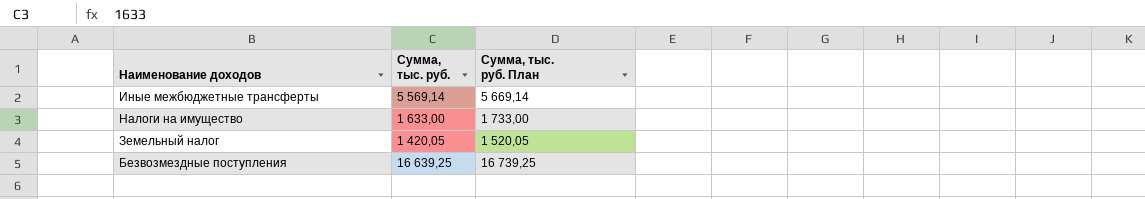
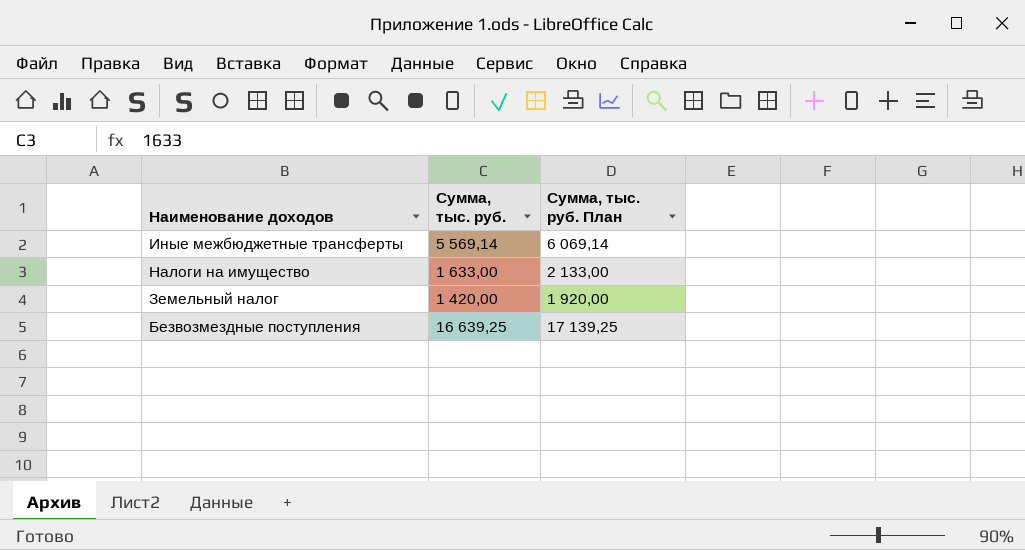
column Сумма, тыс. руб. План | formula: [Сумма, тыс. руб.] + 100 -> [Сумма, тыс. руб.] + 500
Земельный налог | Сумма, тыс. руб.: 1 420,05 -> 1 420,00

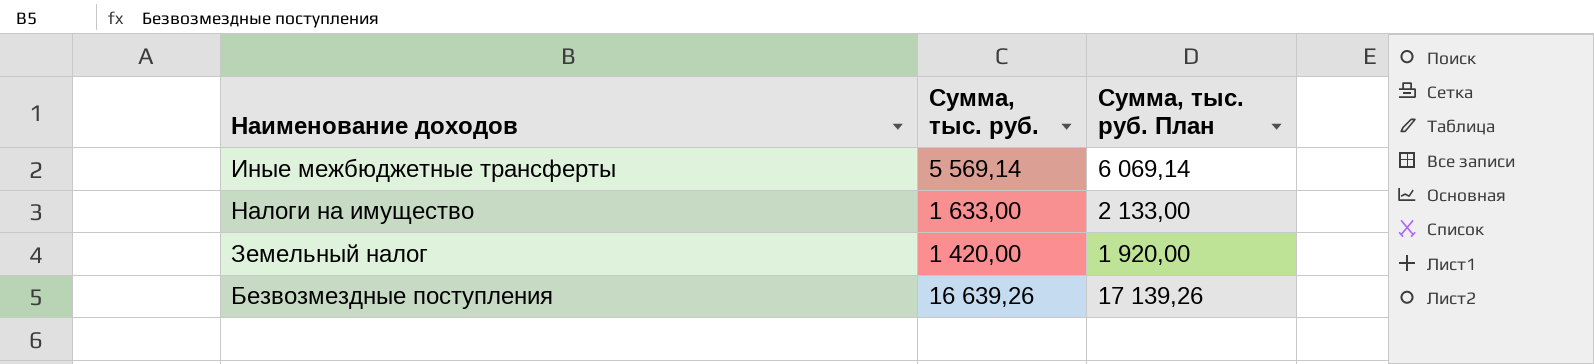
Безвозмездные поступления | Сумма, тыс. руб.: 16 639,25 -> 16 639,26
Безвозмездные поступления | Сумма, тыс. руб. План: 17 139,25 -> 17 139,26

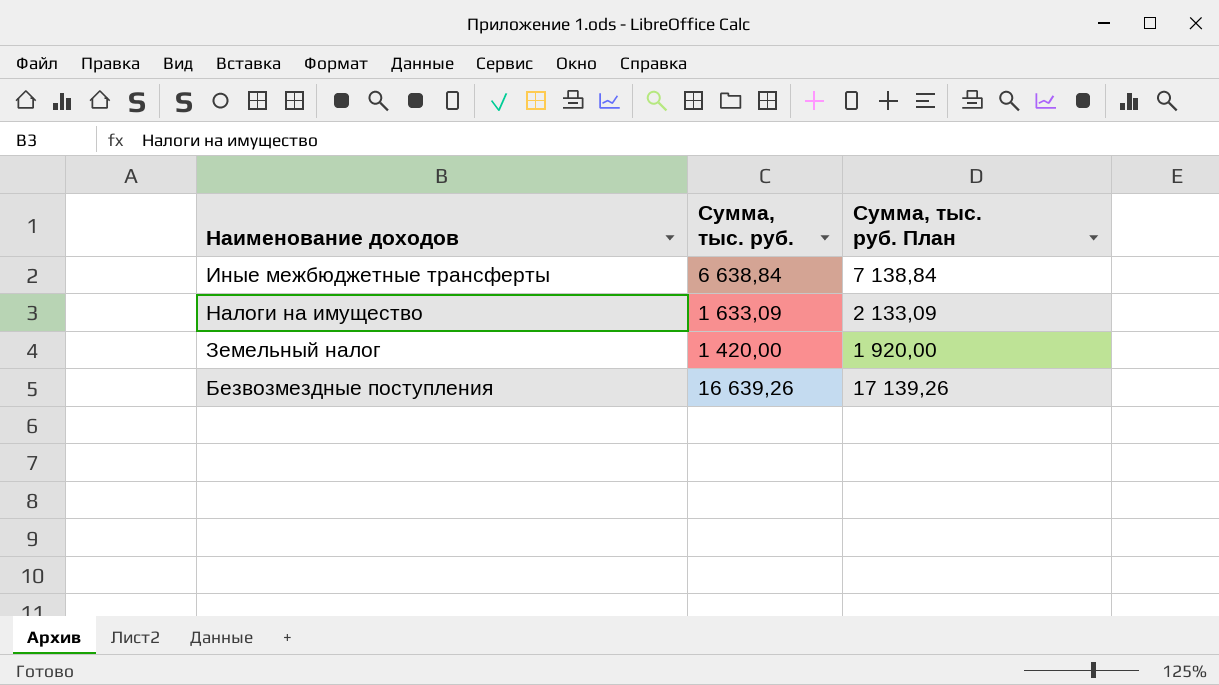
Иные межбюджетные трансферты | Сумма, тыс. руб.: 5 569,14 -> 6 638,84
Иные межбюджетные трансферты | Сумма, тыс. руб. План: 6 069,14 -> 7 138,84
Налоги на имущество | Сумма, тыс. руб.: 1 633,00 -> 1 633,09
Налоги на имущество | Сумма, тыс. руб. План: 2 133,00 -> 2 133,09

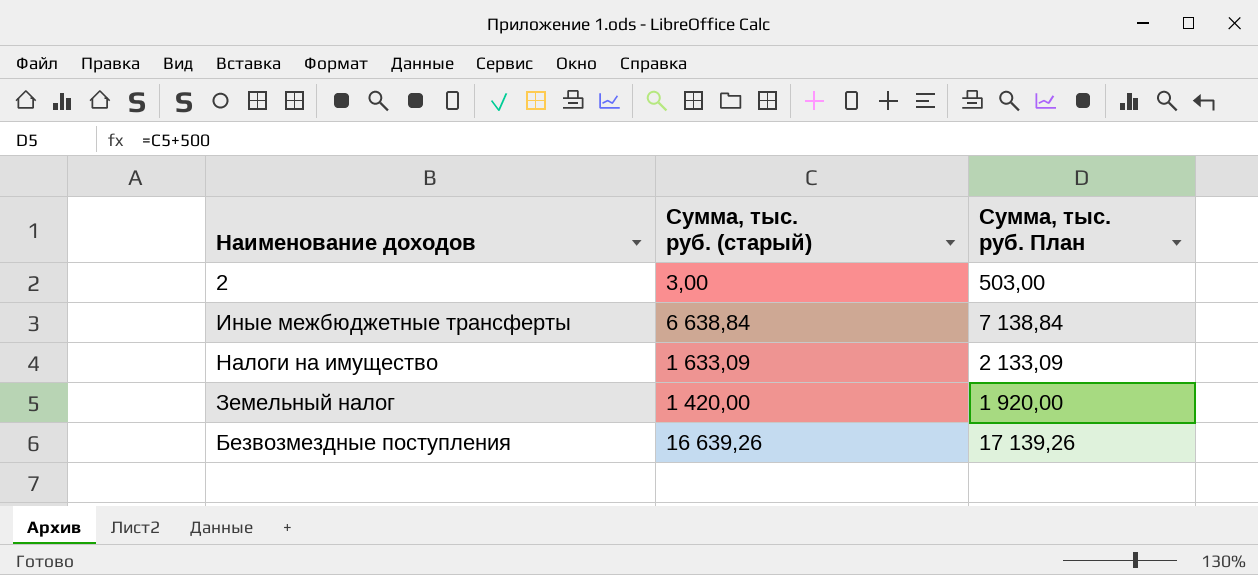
column name: Сумма, тыс. руб. -> Сумма, тыс. руб. (старый)
row 2: none -> 3,00 | 503,00

